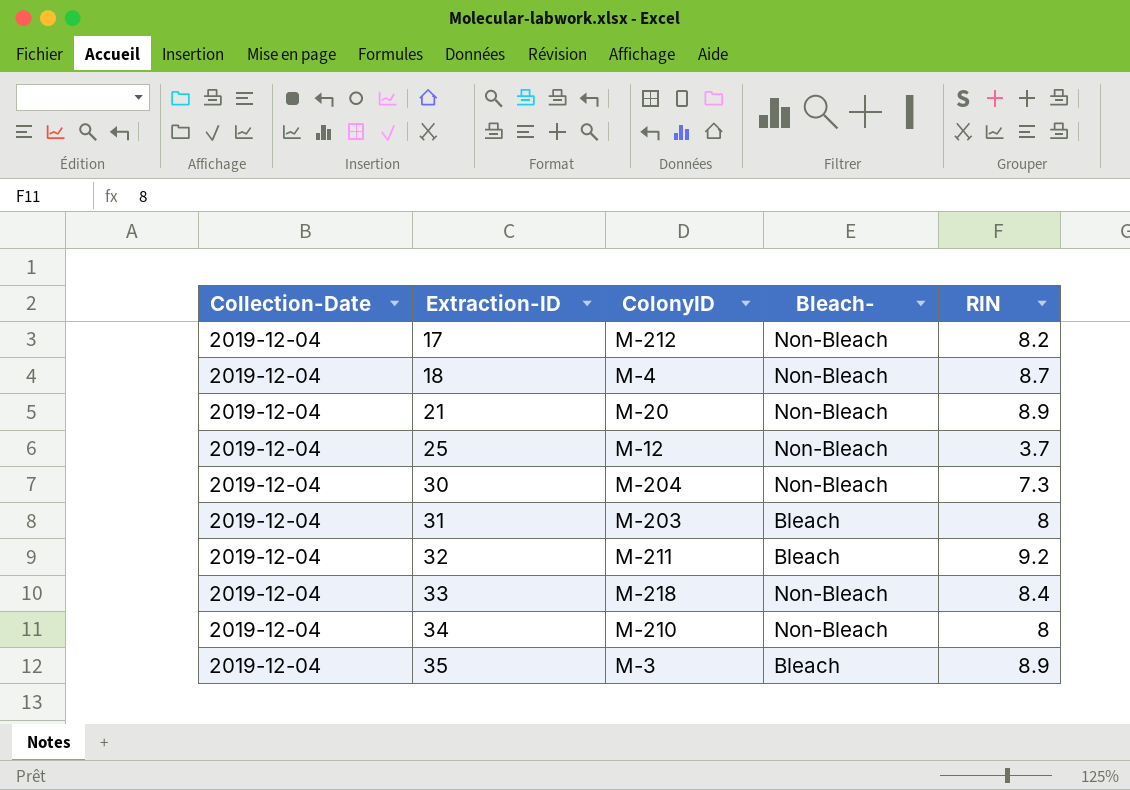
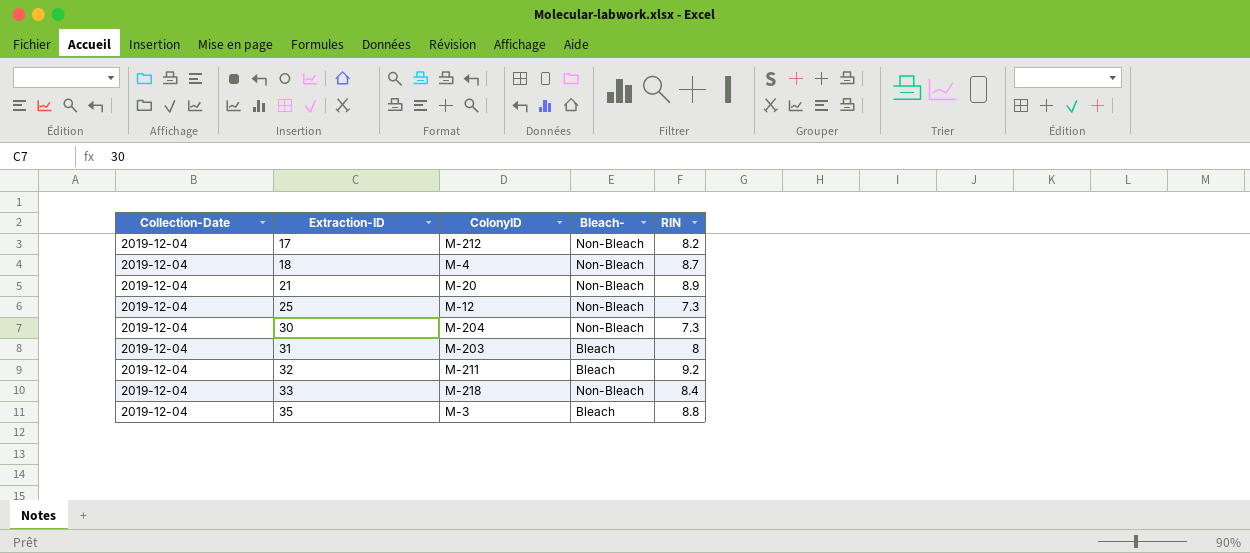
row 34: 2019-12-04 | M-210 | Non-Bleach | 8 -> none
25 | RIN: 3.7 -> 7.3
35 | RIN: 8.9 -> 8.8

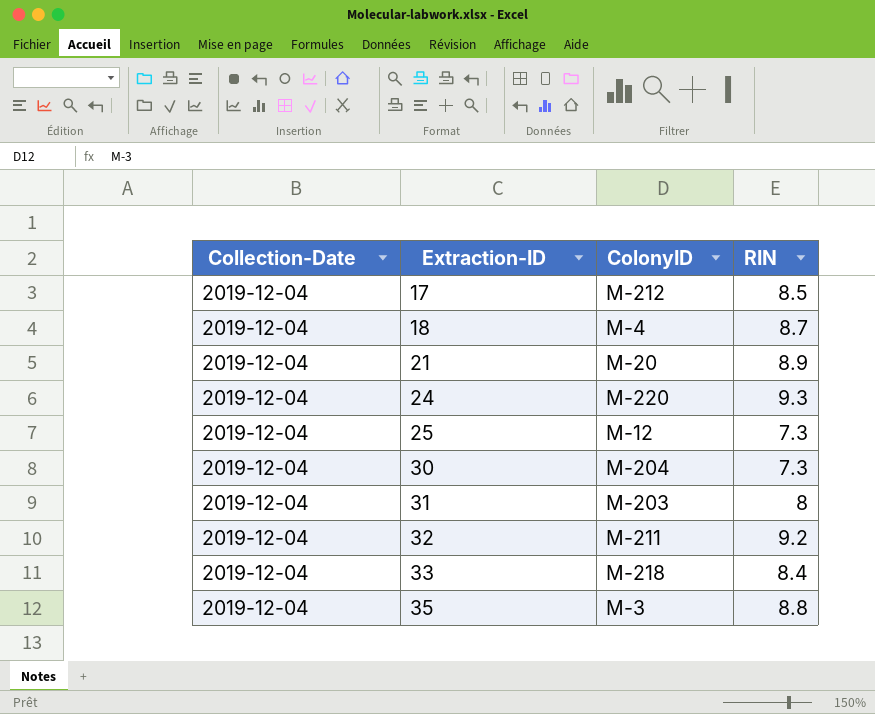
column Bleach- | position: 4 -> none
17 | RIN: 8.2 -> 8.5
row 24: none -> 2019-12-04 | M-220 | 9.3

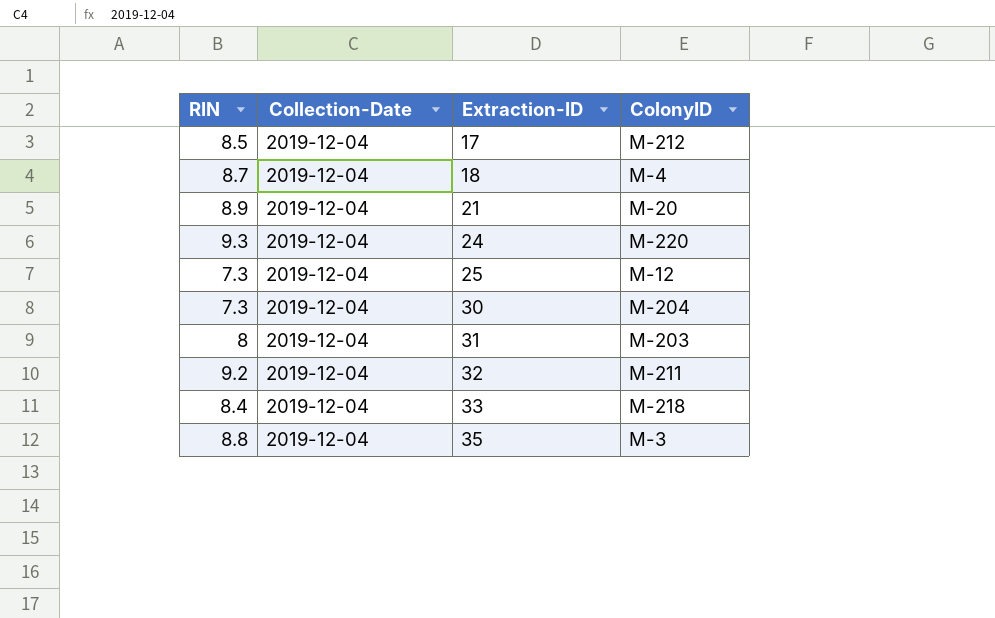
column RIN | position: 4 -> 1

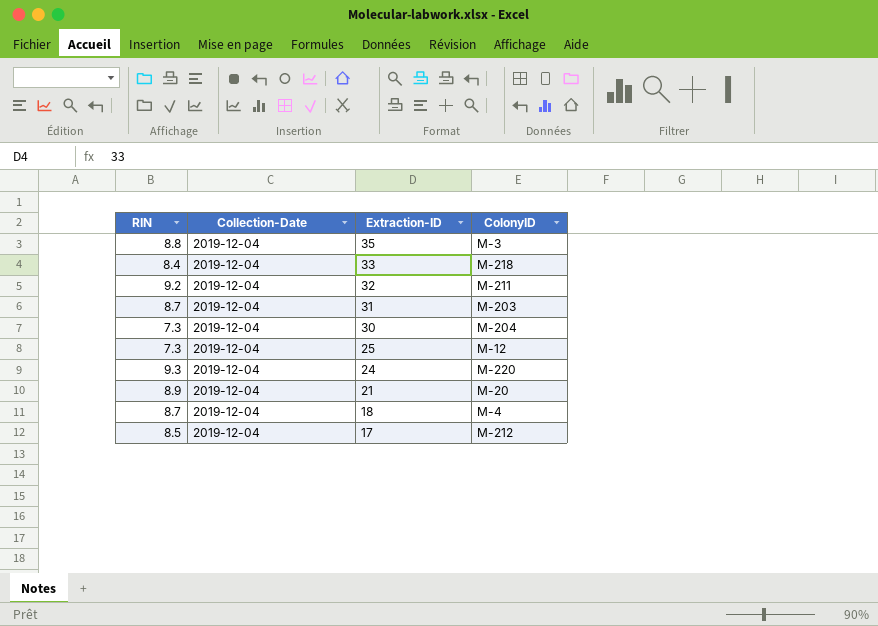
row order: Extraction-ID ascending -> Extraction-ID descending
31 | RIN: 8 -> 8.7

